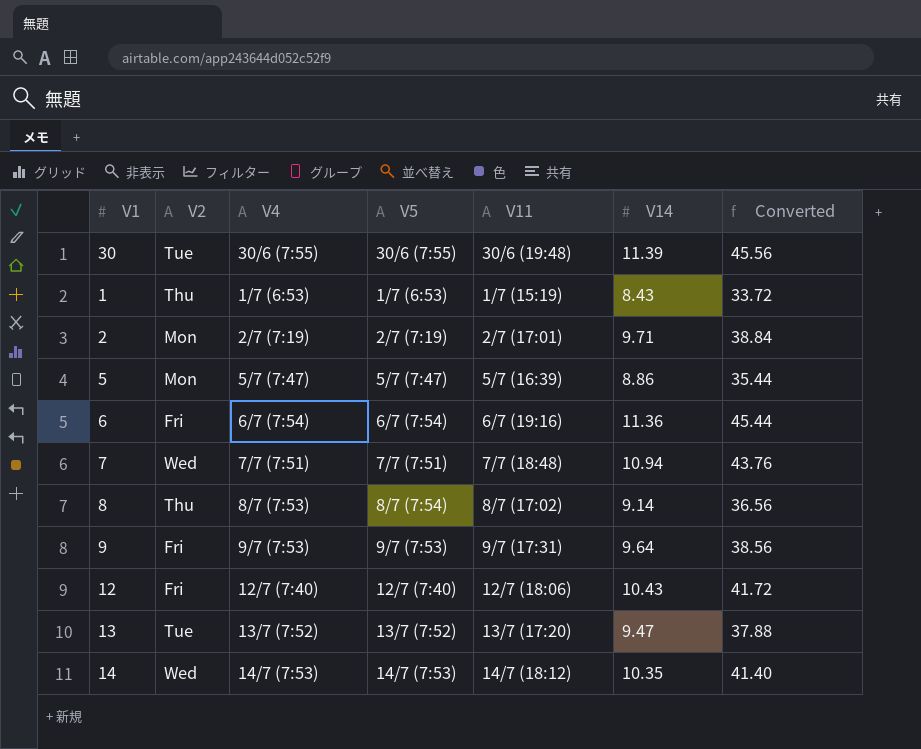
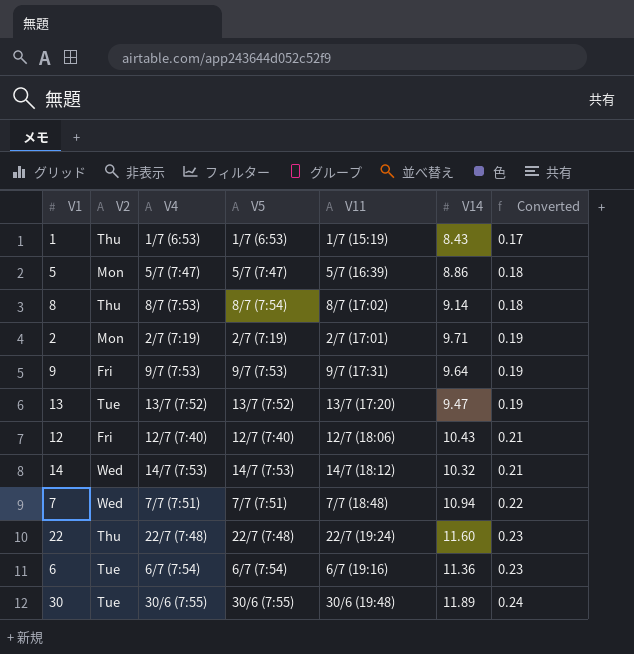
row order: none -> Converted ascending
column Converted | formula: [V14] * 4 -> [V14] * 0.02
14 | V14: 10.35 -> 10.32
row 22: none -> Thu | 22/7 (7:48) | 22/7 (7:48) | 22/7 (19:24) | 11.60 | 0.23
6 | V2: Fri -> Tue
30 | V14: 11.39 -> 11.89

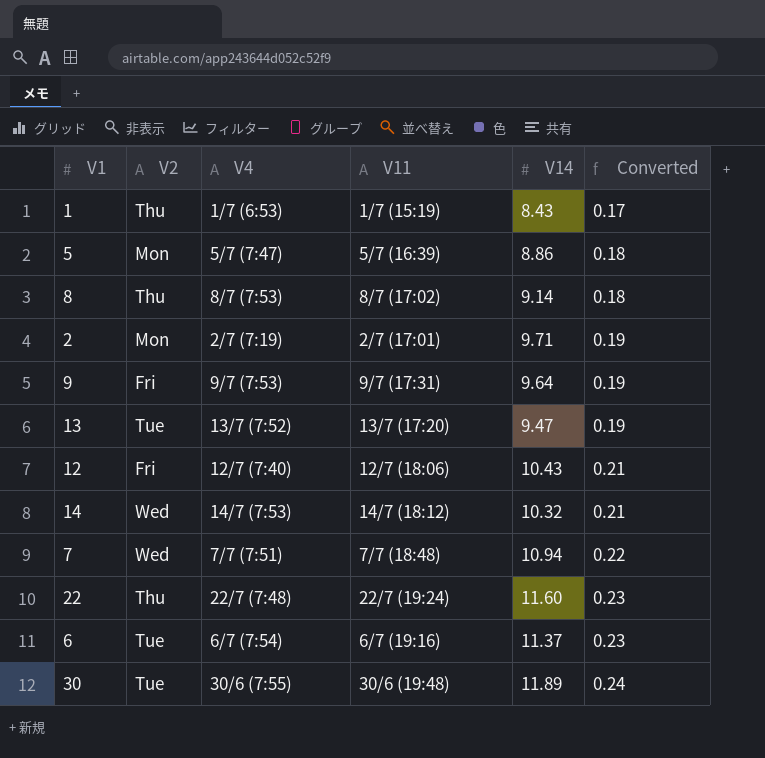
column V5 | position: 4 -> none
6 | V14: 11.36 -> 11.37

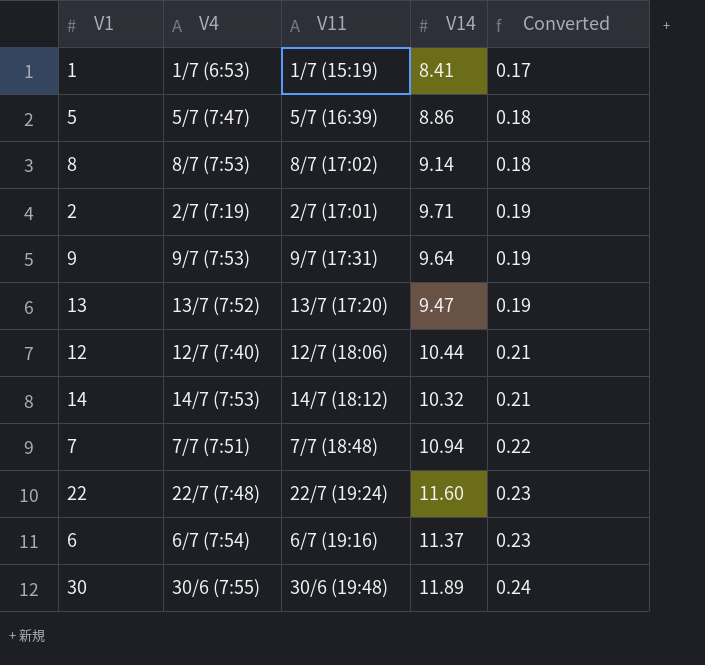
column V2 | position: 2 -> none
1 | V14: 8.43 -> 8.41
12 | V14: 10.43 -> 10.44

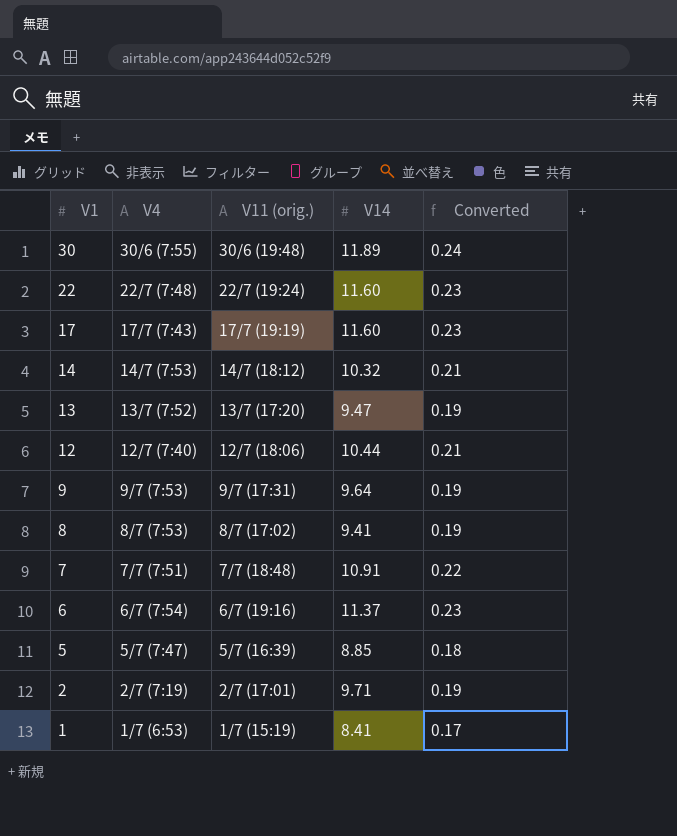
row order: Converted ascending -> V1 descending
column name: V11 -> V11 (orig.)
row 17: none -> 17/7 (7:43) | 17/7 (19:19) | 11.60 | 0.23
8 | V14: 9.14 -> 9.41
8 | Converted: 0.18 -> 0.19
7 | V14: 10.94 -> 10.91
5 | V14: 8.86 -> 8.85

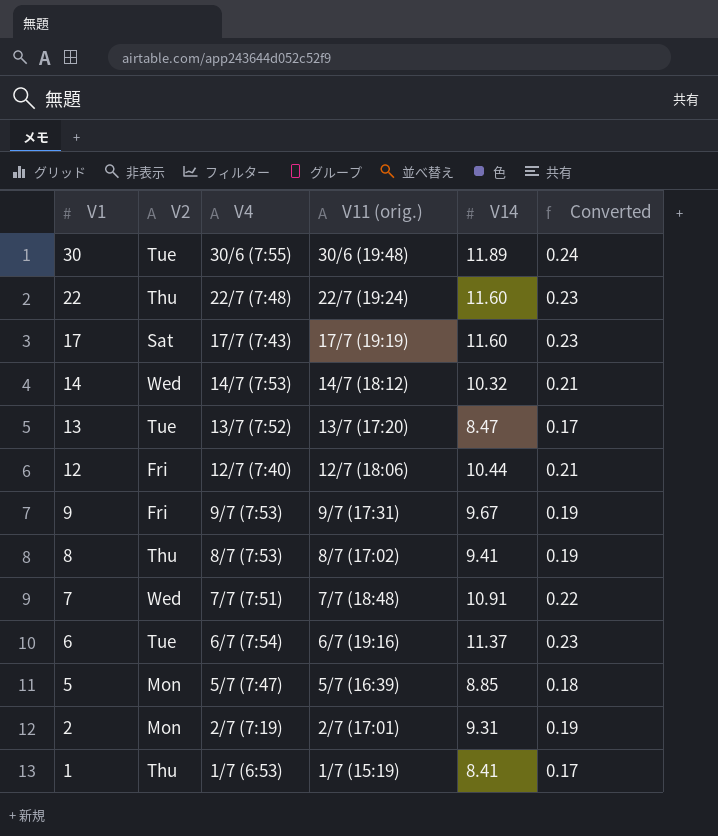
column V2 | position: none -> 2
13 | V14: 9.47 -> 8.47
13 | Converted: 0.19 -> 0.17
9 | V14: 9.64 -> 9.67
2 | V14: 9.71 -> 9.31

